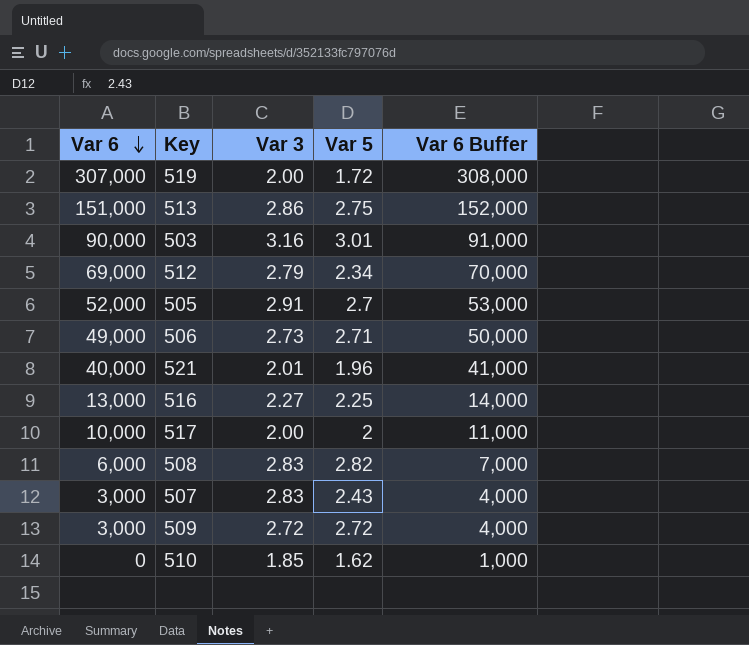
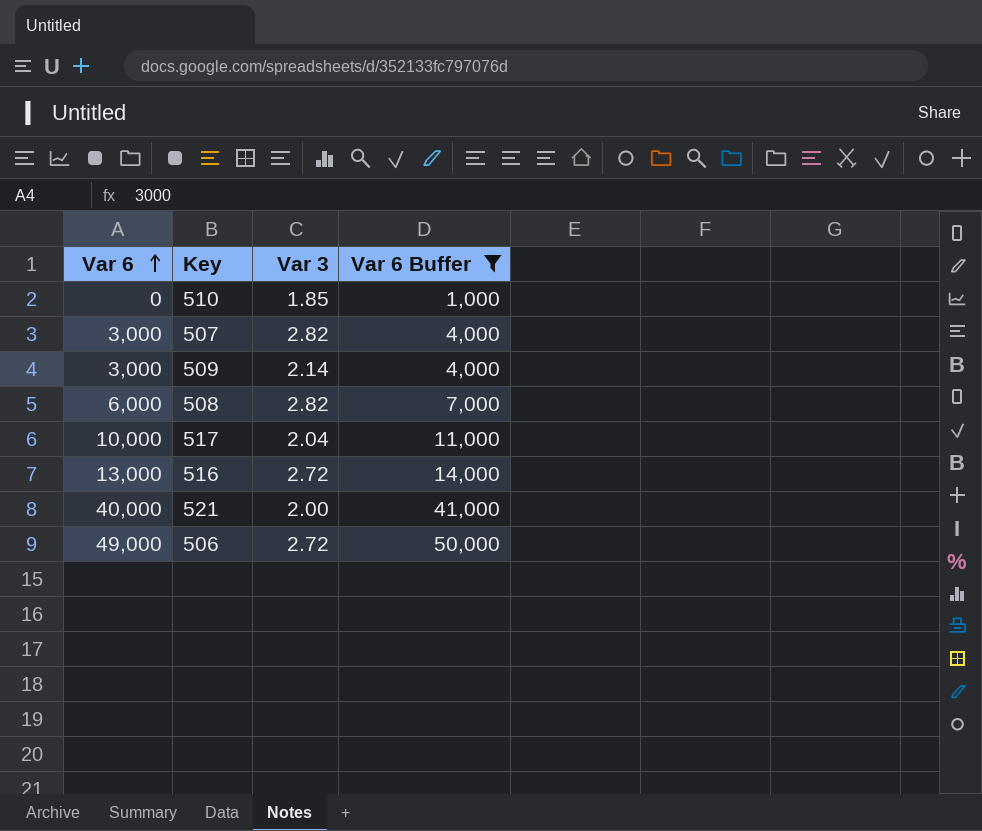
filter: none -> Var 6 Buffer <= 50,000
row order: Var 6 descending -> Var 6 ascending
column Var 5 | position: 4 -> none
507 | Var 3: 2.83 -> 2.82
509 | Var 3: 2.72 -> 2.14
508 | Var 3: 2.83 -> 2.82
517 | Var 3: 2.00 -> 2.04
516 | Var 3: 2.27 -> 2.72
521 | Var 3: 2.01 -> 2.00
506 | Var 3: 2.73 -> 2.72

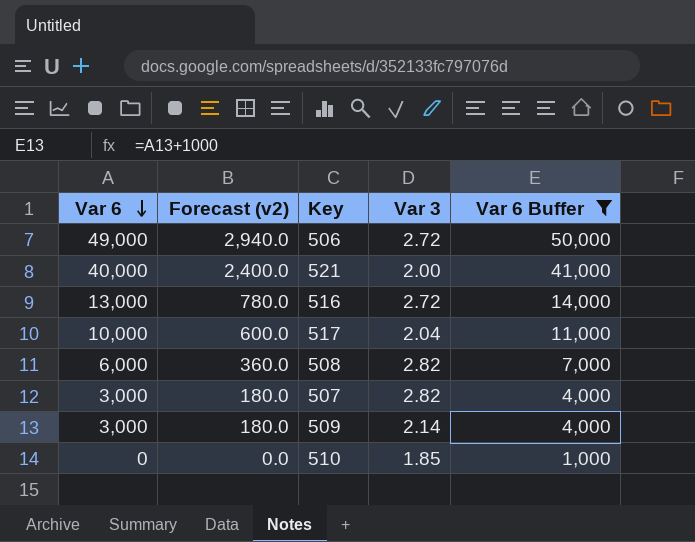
row order: Var 6 ascending -> Var 6 descending
column Forecast (v2) | formula: none -> [Var 6] * 0.06

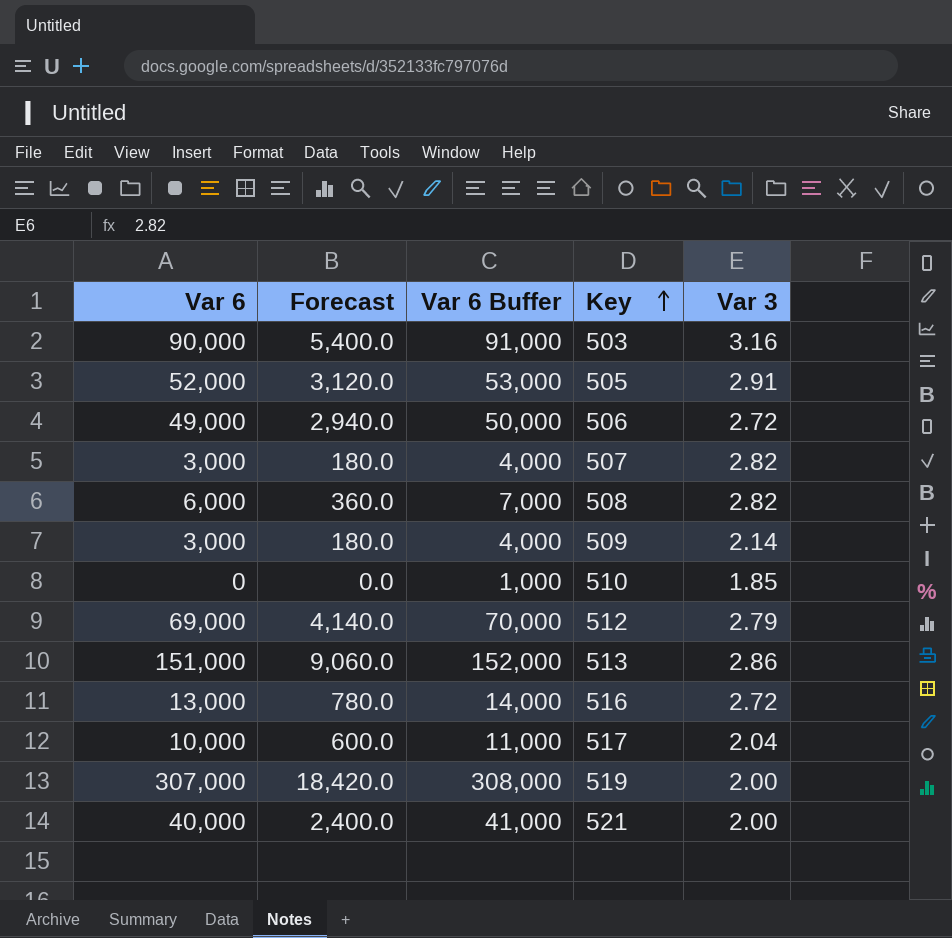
filter: Var 6 Buffer <= 50,000 -> none
row order: Var 6 descending -> Key ascending
column name: Forecast (v2) -> Forecast
column Var 6 Buffer | position: 5 -> 3

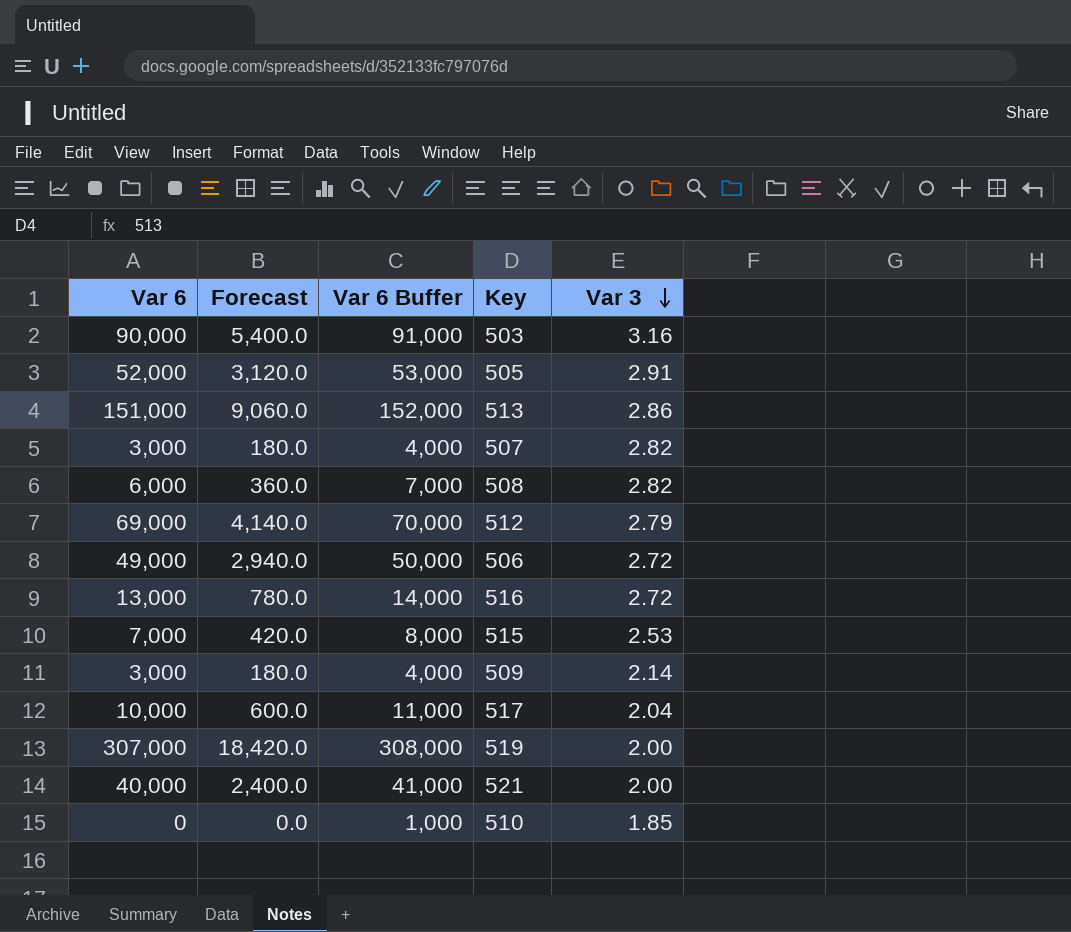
row order: Key ascending -> Var 3 descending
row 515: none -> 7,000 | 420.0 | 8,000 | 2.53

